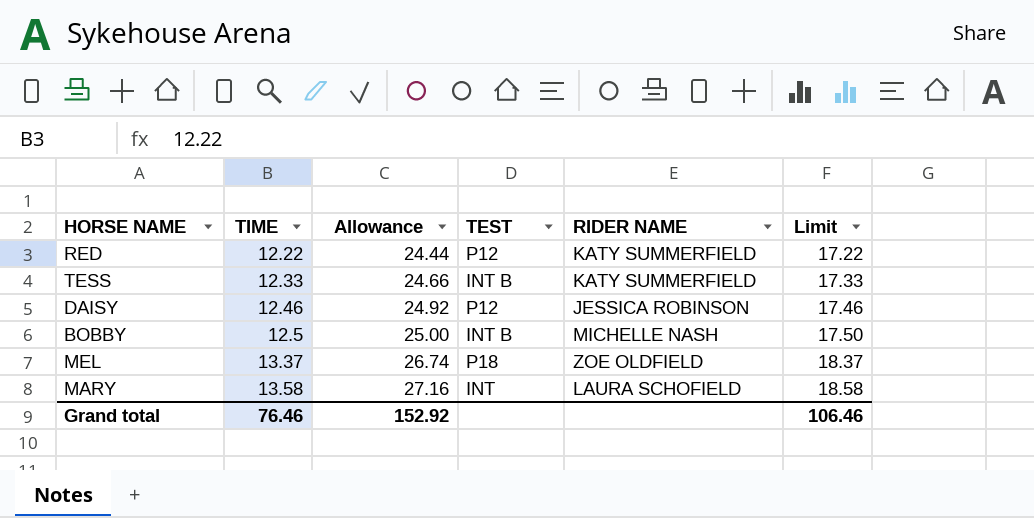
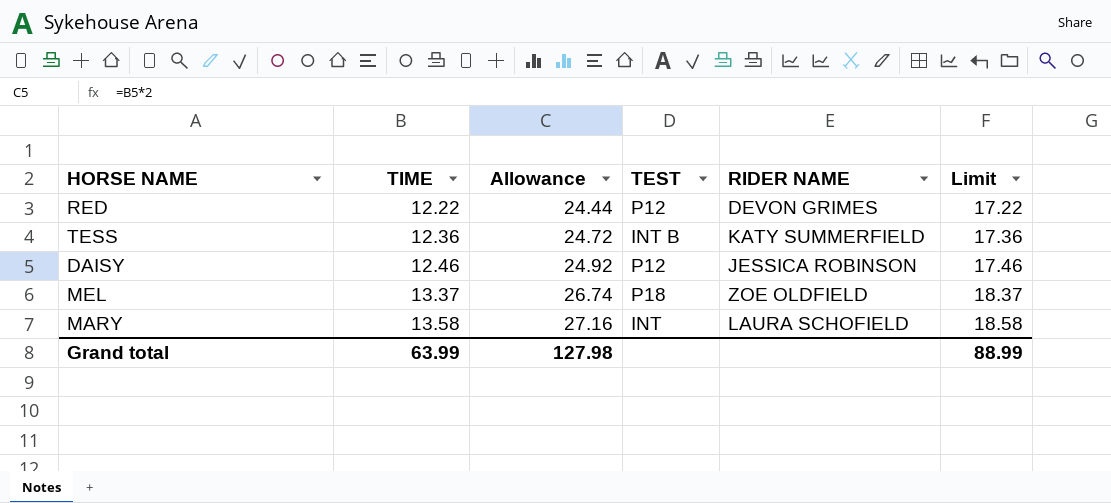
row BOBBY: 12.5 | 25.00 | INT B | MICHELLE NASH | 17.50 -> none
RED | RIDER NAME: KATY SUMMERFIELD -> DEVON GRIMES
TESS | TIME: 12.33 -> 12.36
TESS | Allowance: 24.66 -> 24.72
TESS | Limit: 17.33 -> 17.36
Grand total | TIME: 76.46 -> 63.99
Grand total | Allowance: 152.92 -> 127.98
Grand total | Limit: 106.46 -> 88.99

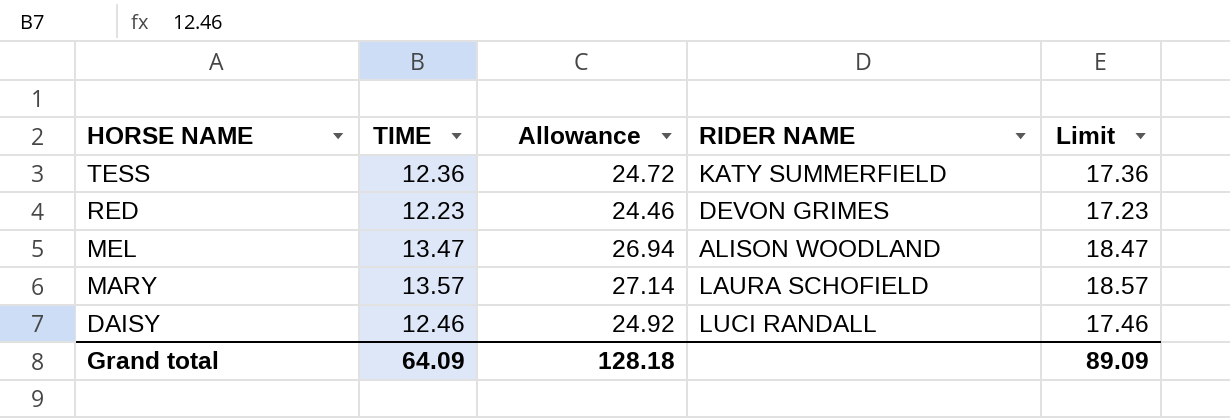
row order: TIME ascending -> HORSE NAME descending
column TEST | position: 4 -> none
RED | TIME: 12.22 -> 12.23
RED | Allowance: 24.44 -> 24.46
RED | Limit: 17.22 -> 17.23
MEL | TIME: 13.37 -> 13.47
MEL | Allowance: 26.74 -> 26.94
MEL | RIDER NAME: ZOE OLDFIELD -> ALISON WOODLAND
MEL | Limit: 18.37 -> 18.47
MARY | TIME: 13.58 -> 13.57
MARY | Allowance: 27.16 -> 27.14
MARY | Limit: 18.58 -> 18.57
DAISY | RIDER NAME: JESSICA ROBINSON -> LUCI RANDALL
Grand total | TIME: 63.99 -> 64.09
Grand total | Allowance: 127.98 -> 128.18
Grand total | Limit: 88.99 -> 89.09

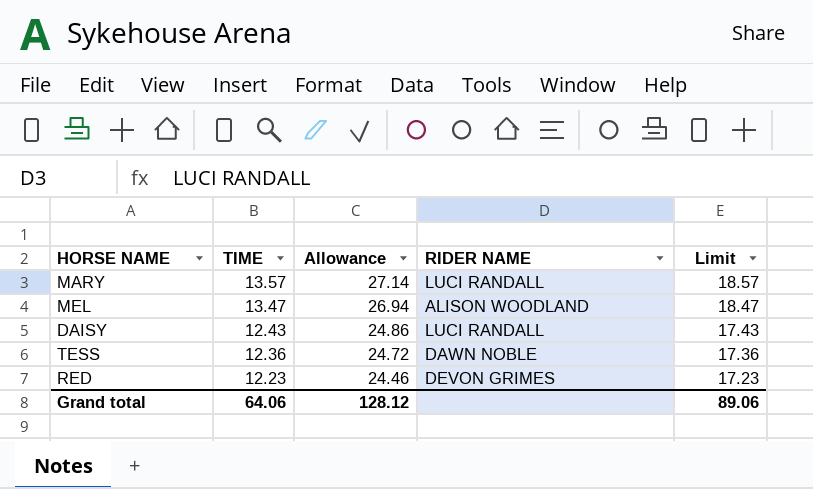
row order: HORSE NAME descending -> TIME descending
MARY | RIDER NAME: LAURA SCHOFIELD -> LUCI RANDALL
DAISY | TIME: 12.46 -> 12.43
DAISY | Allowance: 24.92 -> 24.86
DAISY | Limit: 17.46 -> 17.43
TESS | RIDER NAME: KATY SUMMERFIELD -> DAWN NOBLE
Grand total | TIME: 64.09 -> 64.06
Grand total | Allowance: 128.18 -> 128.12
Grand total | Limit: 89.09 -> 89.06

